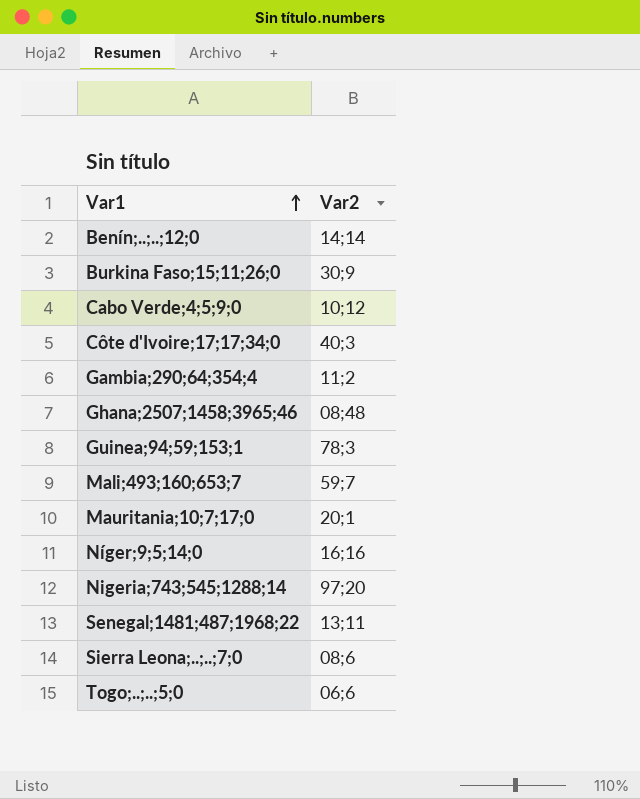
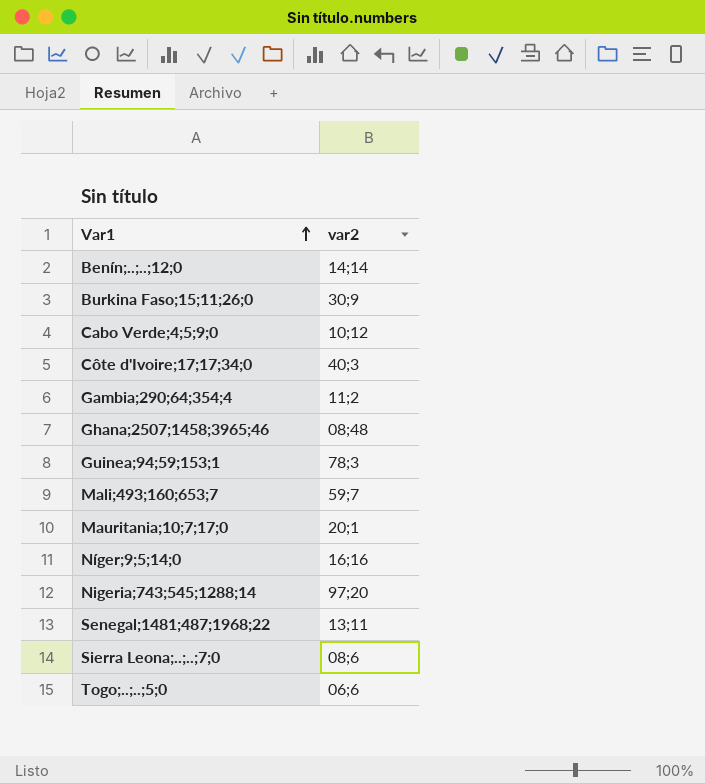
column name: Var2 -> var2

